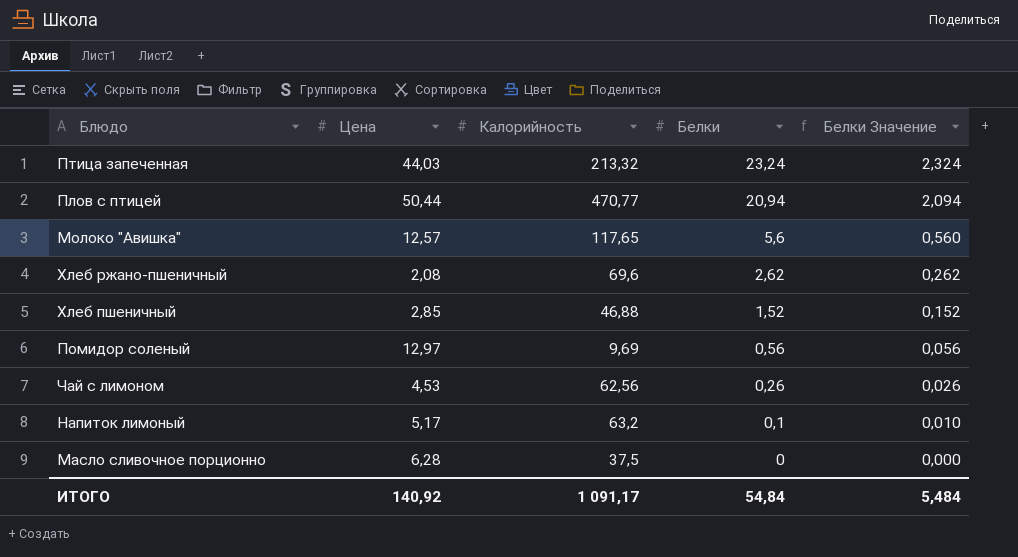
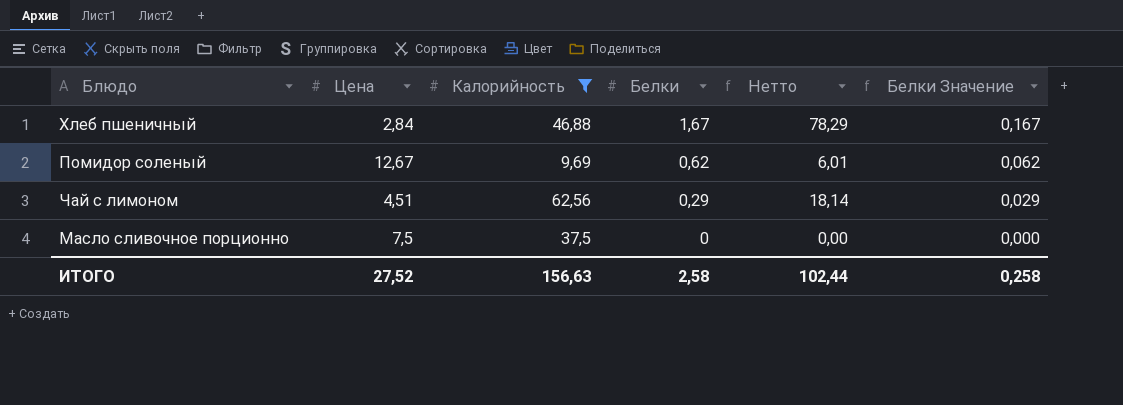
filter: none -> Калорийность <= 62,56
column Нетто | formula: none -> [Калорийность] * [Белки]
Хлеб пшеничный | Цена: 2,85 -> 2,84
Хлеб пшеничный | Белки: 1,52 -> 1,67
Хлеб пшеничный | Белки Значение: 0,152 -> 0,167
Помидор соленый | Цена: 12,97 -> 12,67
Помидор соленый | Белки: 0,56 -> 0,62
Помидор соленый | Белки Значение: 0,056 -> 0,062
Чай с лимоном | Цена: 4,53 -> 4,51
Чай с лимоном | Белки: 0,26 -> 0,29
Чай с лимоном | Белки Значение: 0,026 -> 0,029
Масло сливочное порционно | Цена: 6,28 -> 7,5
ИТОГО | Цена: 140,92 -> 27,52
ИТОГО | Калорийность: 1 091,17 -> 156,63
ИТОГО | Белки: 54,84 -> 2,58
ИТОГО | Белки Значение: 5,484 -> 0,258

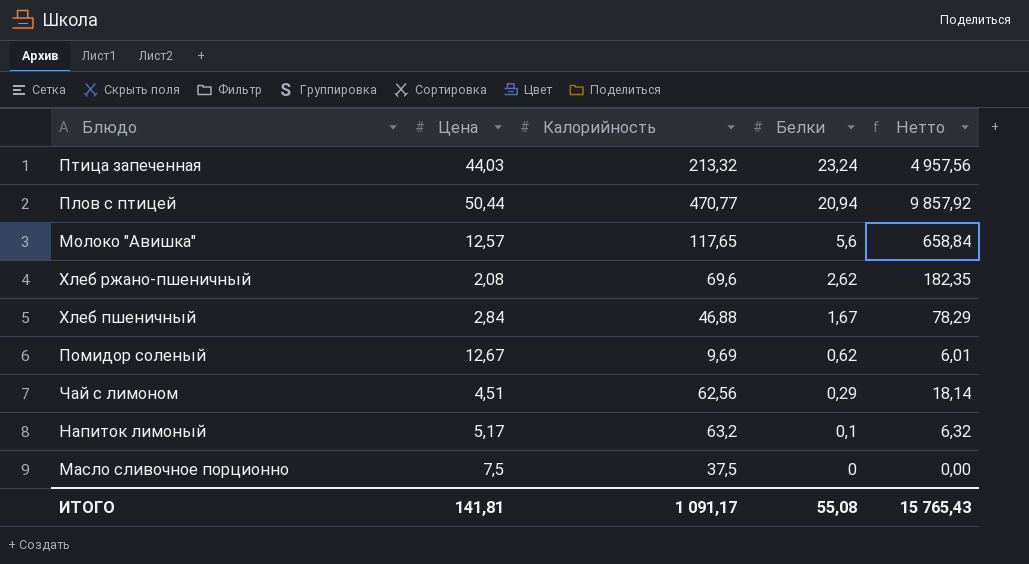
filter: Калорийность <= 62,56 -> none
column Белки Значение | formula: [Белки] * 0,1 -> none
ИТОГО | Цена: 27,52 -> 141,81
ИТОГО | Калорийность: 156,63 -> 1 091,17
ИТОГО | Белки: 2,58 -> 55,08
ИТОГО | Нетто: 102,44 -> 15 765,43

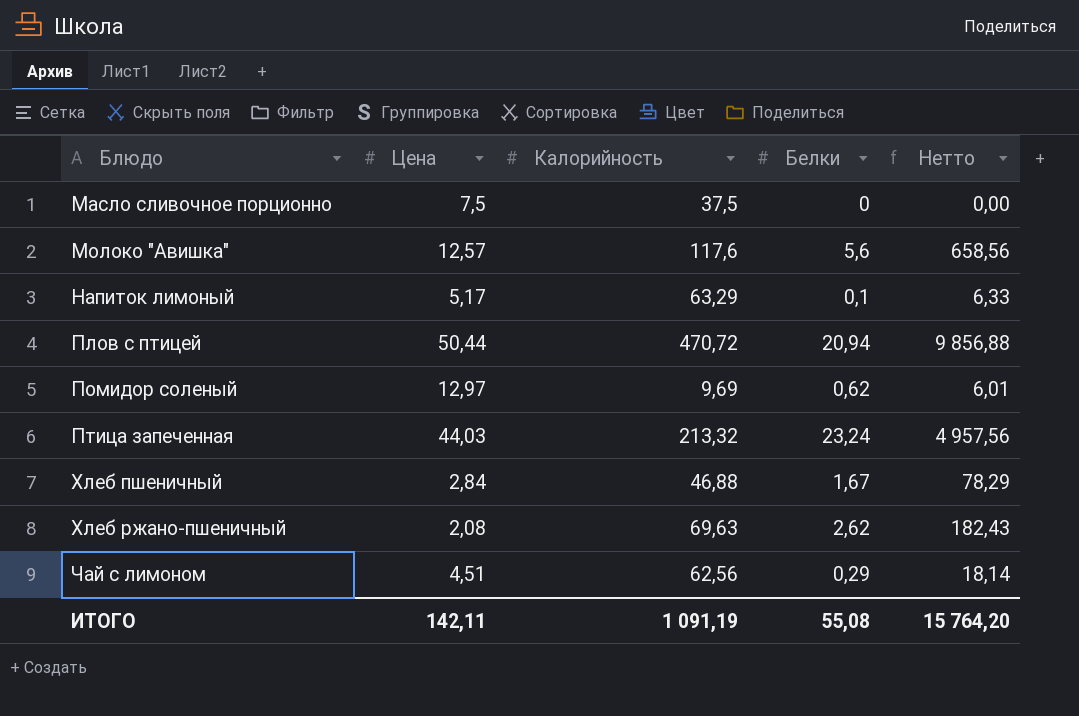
row order: Белки descending -> Блюдо ascending
Молоко "Авишка" | Калорийность: 117,65 -> 117,6
Молоко "Авишка" | Нетто: 658,84 -> 658,56
Напиток лимоный | Калорийность: 63,2 -> 63,29
Напиток лимоный | Нетто: 6,32 -> 6,33
Плов с птицей | Калорийность: 470,77 -> 470,72
Плов с птицей | Нетто: 9 857,92 -> 9 856,88
Помидор соленый | Цена: 12,67 -> 12,97
Хлеб ржано-пшеничный | Калорийность: 69,6 -> 69,63
Хлеб ржано-пшеничный | Нетто: 182,35 -> 182,43
ИТОГО | Цена: 141,81 -> 142,11
ИТОГО | Калорийность: 1 091,17 -> 1 091,19
ИТОГО | Нетто: 15 765,43 -> 15 764,20

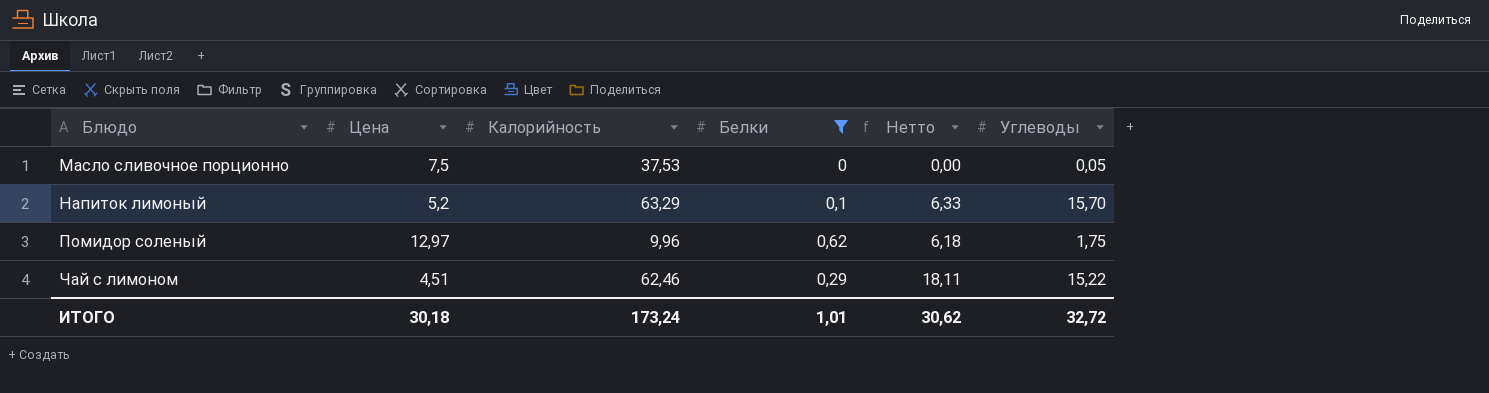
filter: none -> Белки <= 0,62
column Углеводы | position: none -> 6
Масло сливочное порционно | Калорийность: 37,5 -> 37,53
Напиток лимоный | Цена: 5,17 -> 5,2
Помидор соленый | Калорийность: 9,69 -> 9,96
Помидор соленый | Нетто: 6,01 -> 6,18
Чай с лимоном | Калорийность: 62,56 -> 62,46
Чай с лимоном | Нетто: 18,14 -> 18,11
ИТОГО | Цена: 142,11 -> 30,18
ИТОГО | Калорийность: 1 091,19 -> 173,24
ИТОГО | Белки: 55,08 -> 1,01
ИТОГО | Нетто: 15 764,20 -> 30,62

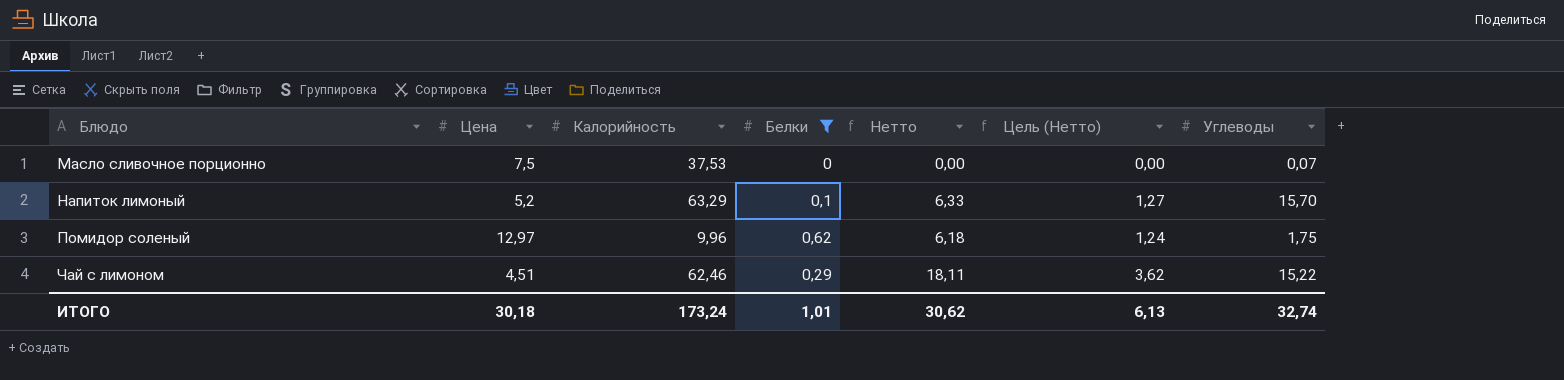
column Цель (Нетто) | formula: none -> [Нетто] * 0,2
Масло сливочное порционно | Углеводы: 0,05 -> 0,07
ИТОГО | Углеводы: 32,72 -> 32,74

